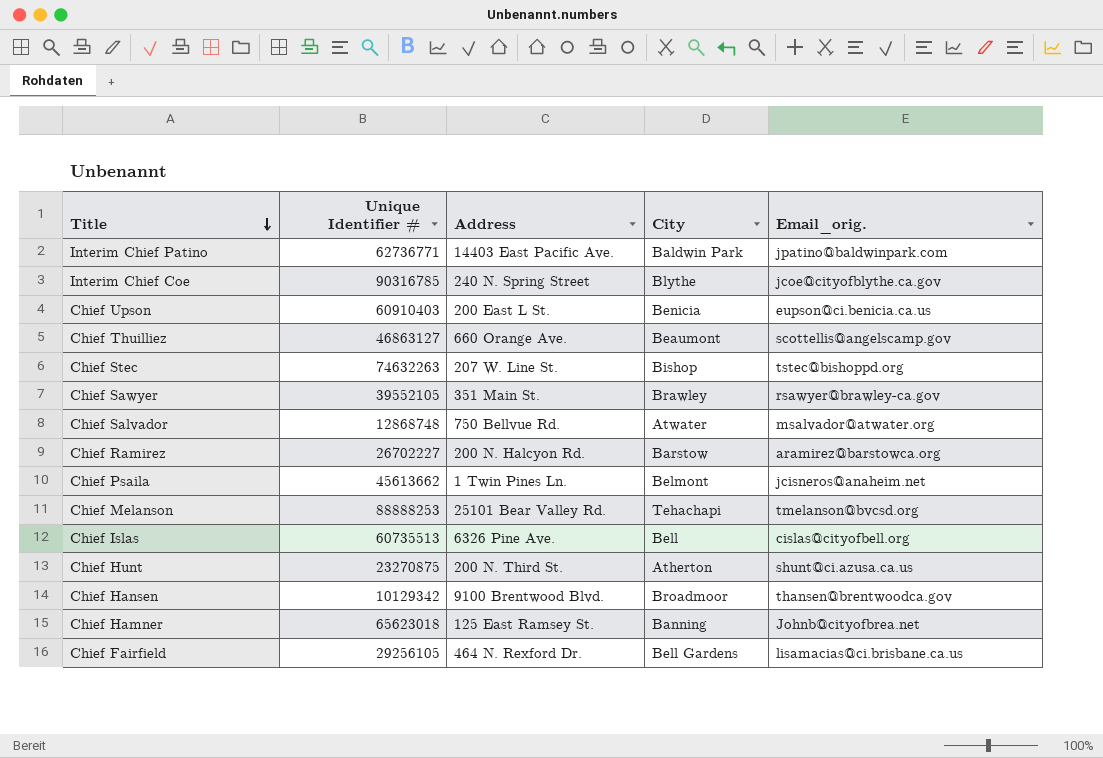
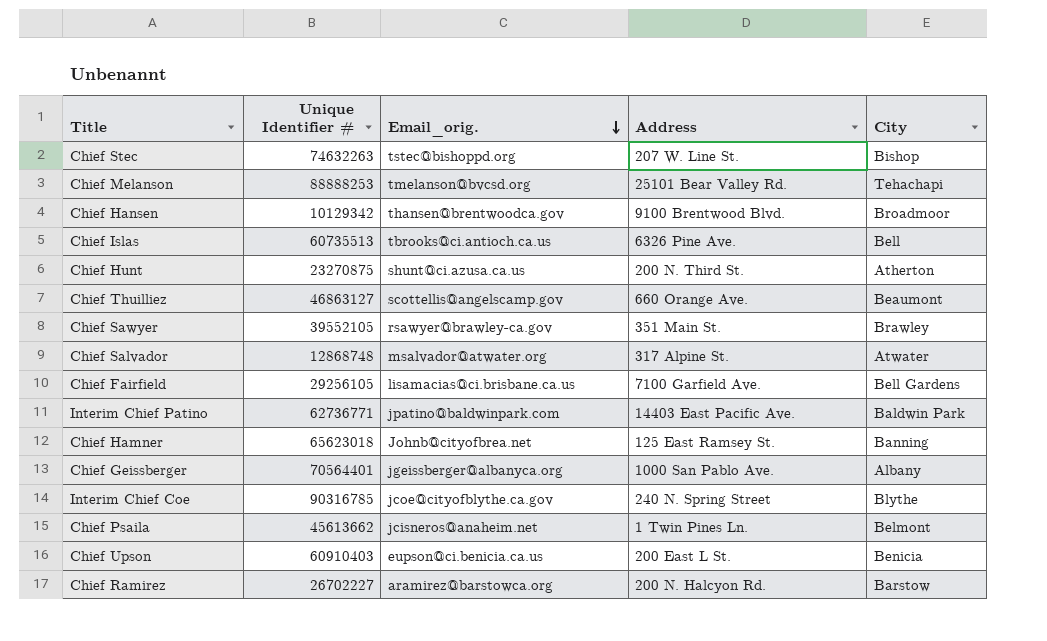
row order: Title descending -> Email_orig. descending
column Email_orig. | position: 5 -> 3
Chief Islas | Email_orig.: cislas@cityofbell.org -> tbrooks@ci.antioch.ca.us
Chief Salvador | Address: 750 Bellvue Rd. -> 317 Alpine St.
Chief Fairfield | Address: 464 N. Rexford Dr. -> 7100 Garfield Ave.
row Chief Geissberger: none -> 70564401 | jgeissberger@albanyca.org | 1000 San Pablo Ave. | Albany

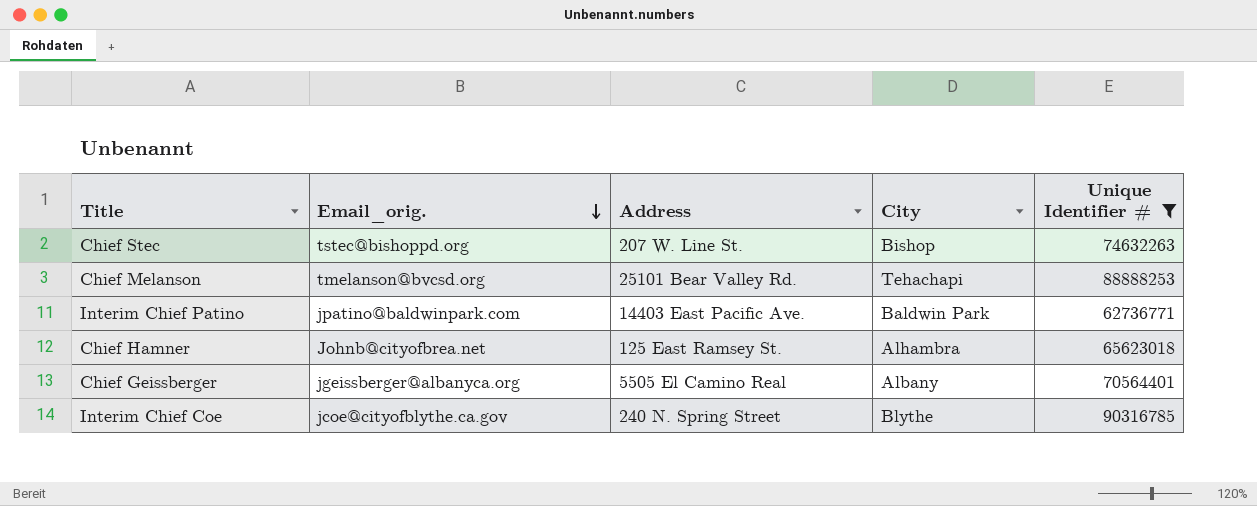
filter: none -> Unique Identifier # >= 62736771
column Unique Identifier # | position: 2 -> 5
Chief Hamner | City: Banning -> Alhambra
Chief Geissberger | Address: 1000 San Pablo Ave. -> 5505 El Camino Real

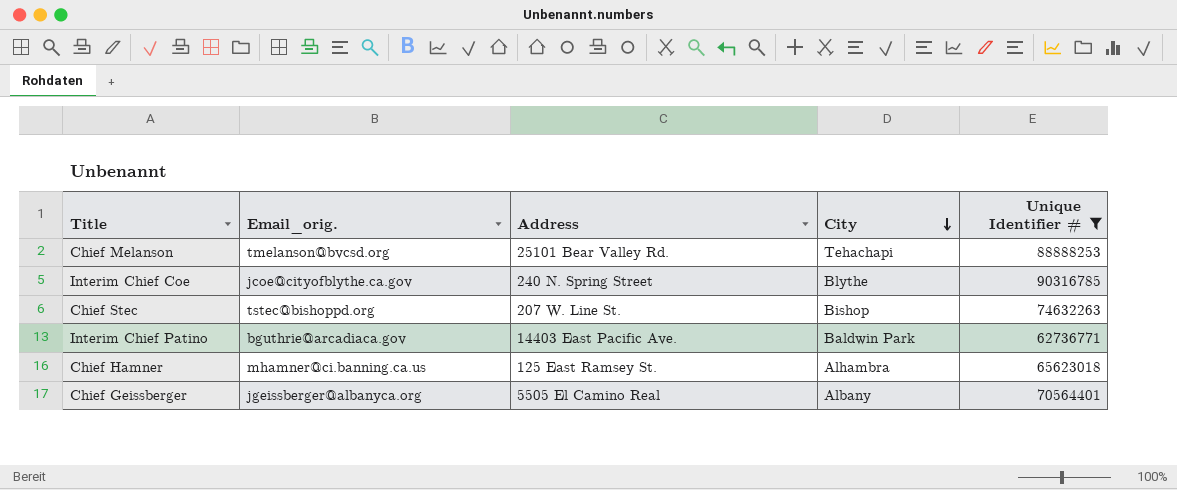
row order: Email_orig. descending -> City descending
Interim Chief Patino | Email_orig.: jpatino@baldwinpark.com -> bguthrie@arcadiaca.gov
Chief Hamner | Email_orig.: Johnb@cityofbrea.net -> mhamner@ci.banning.ca.us

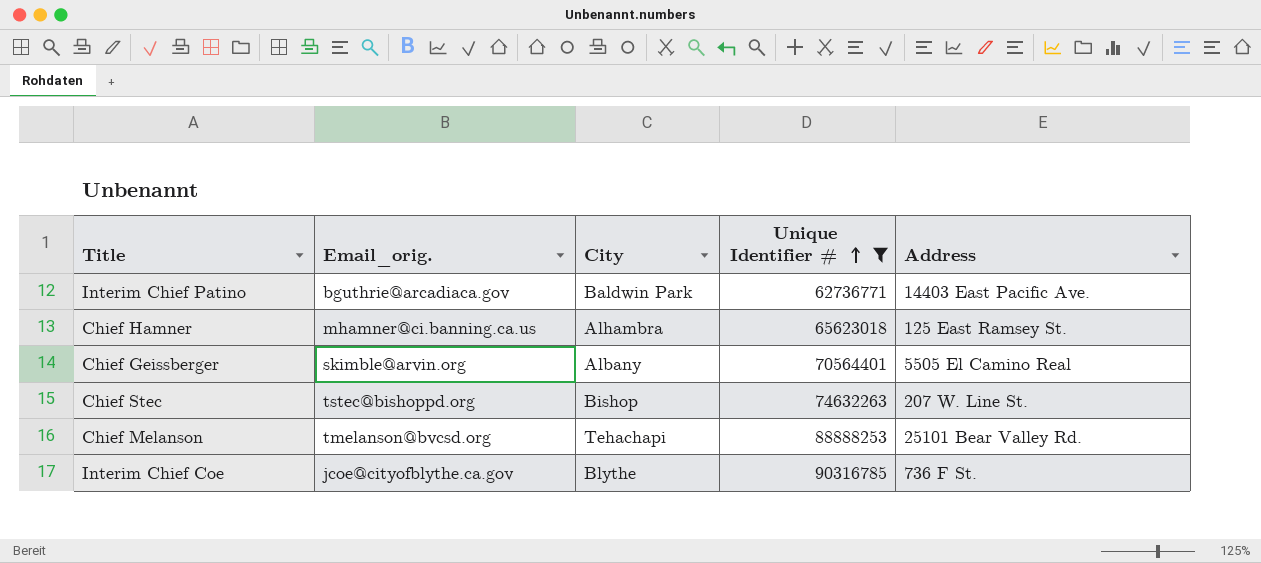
row order: City descending -> Unique Identifier # ascending
column Address | position: 3 -> 5
Chief Geissberger | Email_orig.: jgeissberger@albanyca.org -> skimble@arvin.org
Interim Chief Coe | Address: 240 N. Spring Street -> 736 F St.

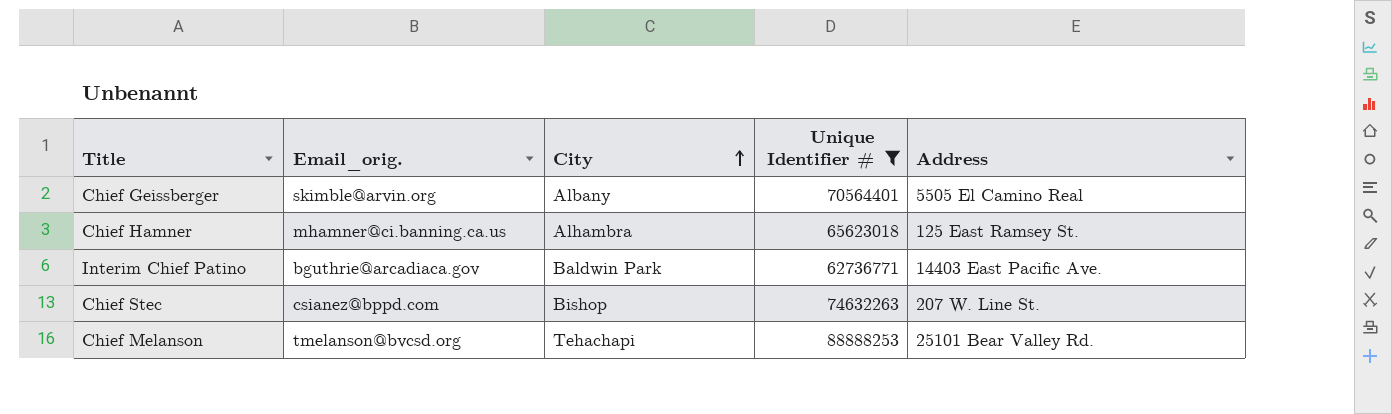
row order: Unique Identifier # ascending -> City ascending
row Interim Chief Coe: jcoe@cityofblythe.ca.gov | Blythe | 90316785 | 736 F St. -> none
Chief Stec | Email_orig.: tstec@bishoppd.org -> csianez@bppd.com

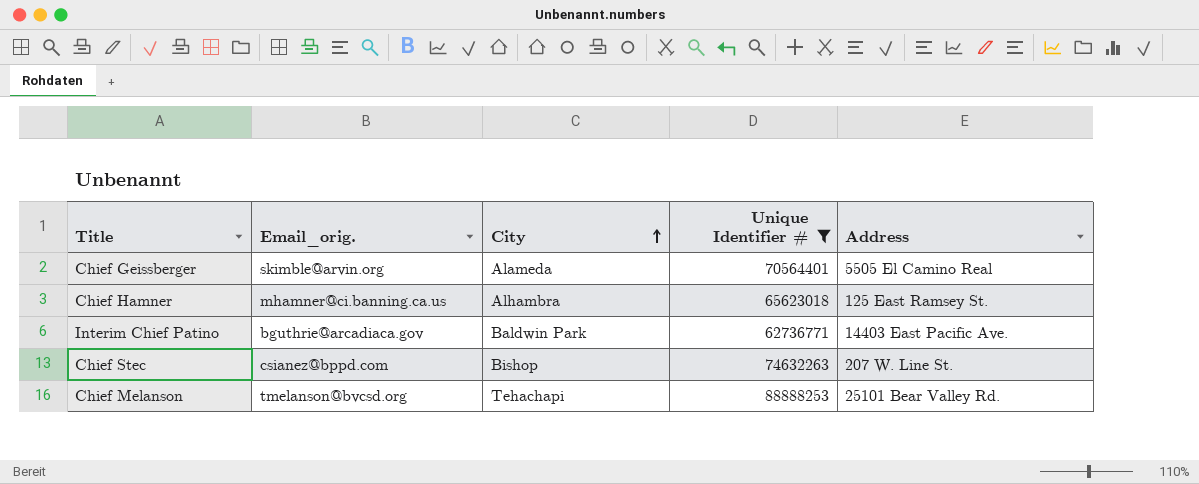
Chief Geissberger | City: Albany -> Alameda

